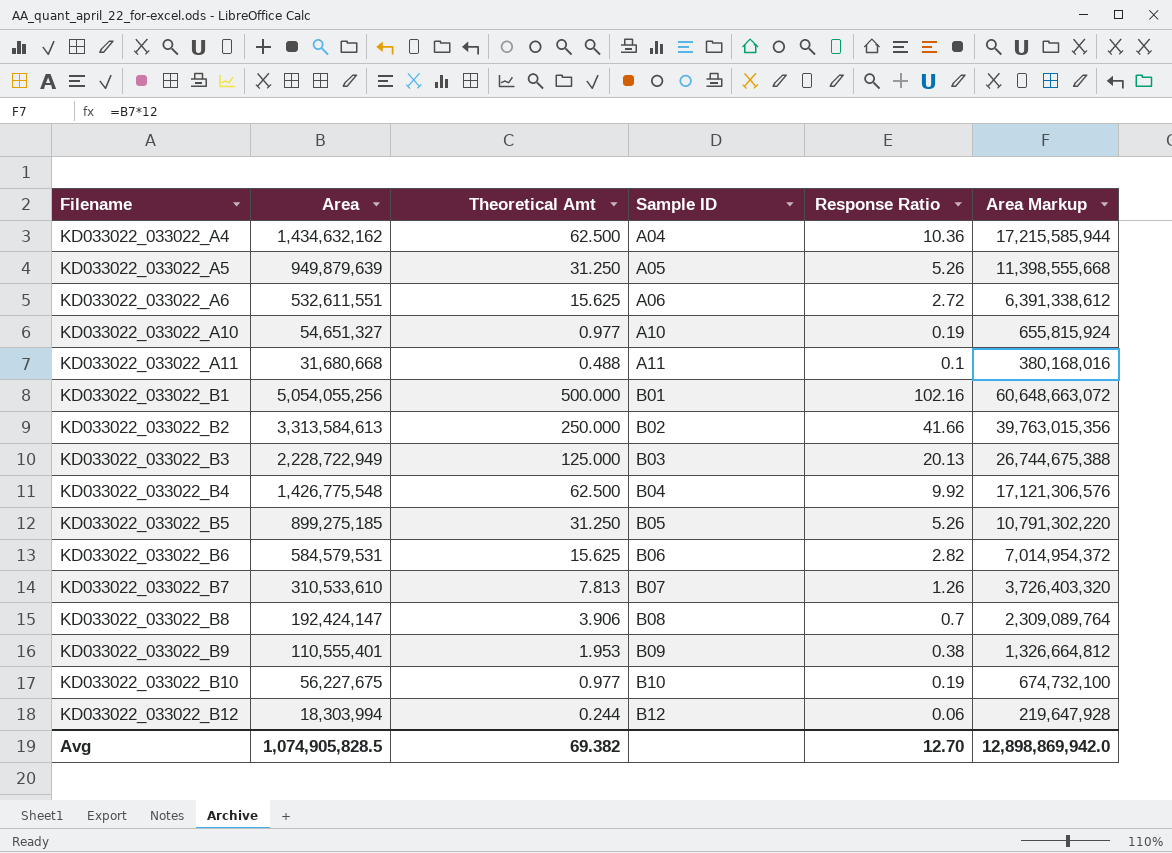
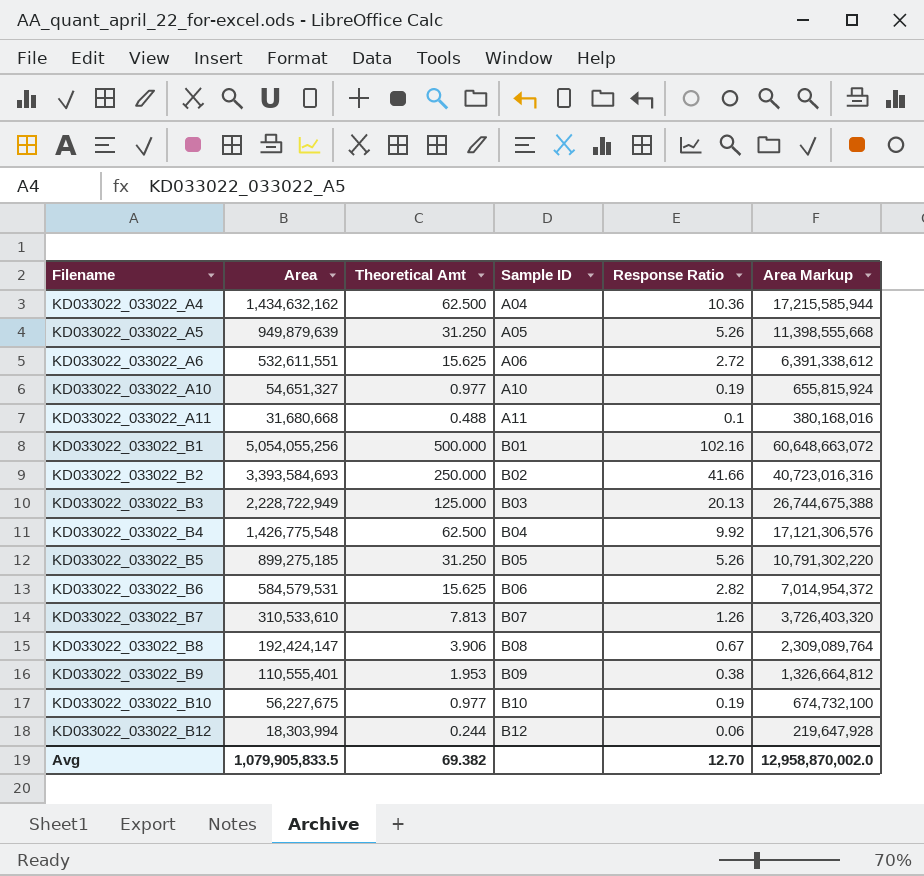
KD033022_033022_B2 | Area: 3,313,584,613 -> 3,393,584,693
KD033022_033022_B2 | Area Markup: 39,763,015,356 -> 40,723,016,316
KD033022_033022_B8 | Response Ratio: 0.7 -> 0.67
Avg | Area: 1,074,905,828.5 -> 1,079,905,833.5
Avg | Area Markup: 12,898,869,942.0 -> 12,958,870,002.0

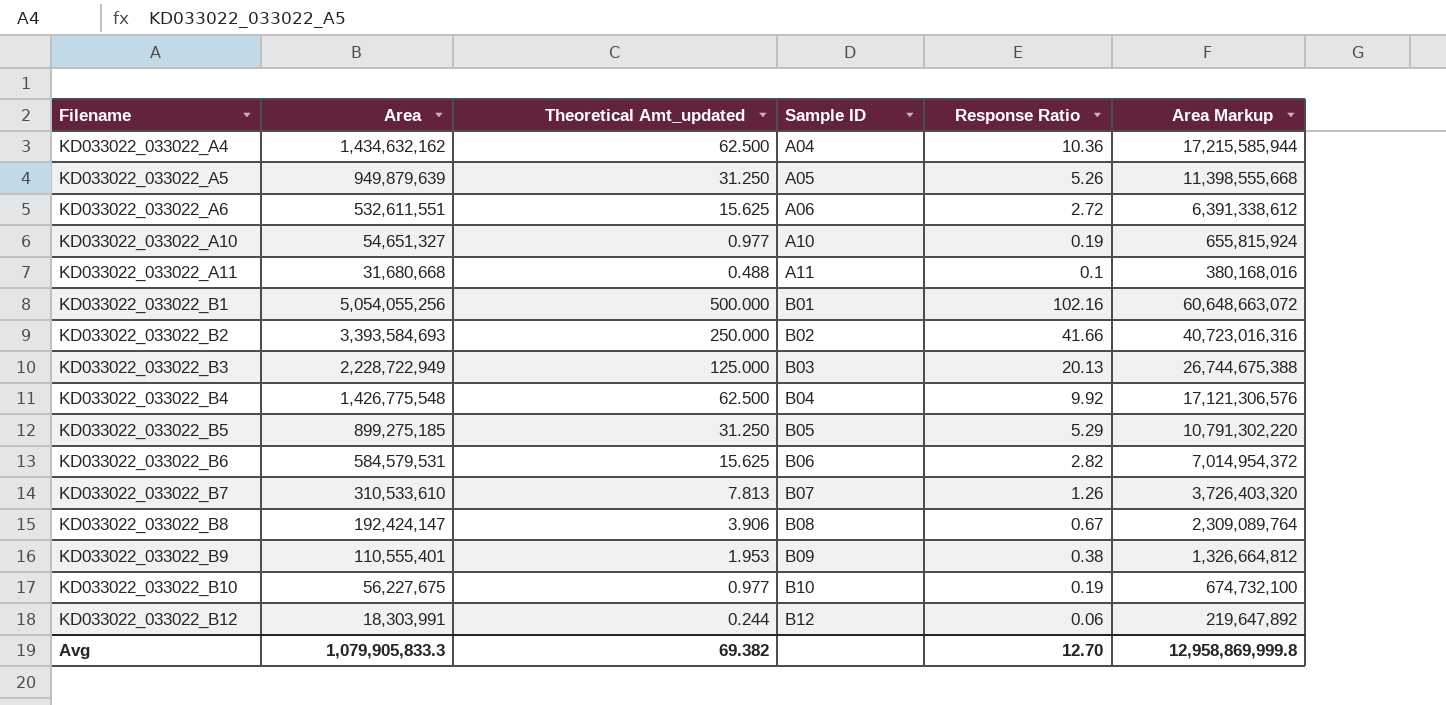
column name: Theoretical Amt -> Theoretical Amt_updated
KD033022_033022_B5 | Response Ratio: 5.26 -> 5.29
KD033022_033022_B12 | Area: 18,303,994 -> 18,303,991
KD033022_033022_B12 | Area Markup: 219,647,928 -> 219,647,892
Avg | Area: 1,079,905,833.5 -> 1,079,905,833.3
Avg | Area Markup: 12,958,870,002.0 -> 12,958,869,999.8

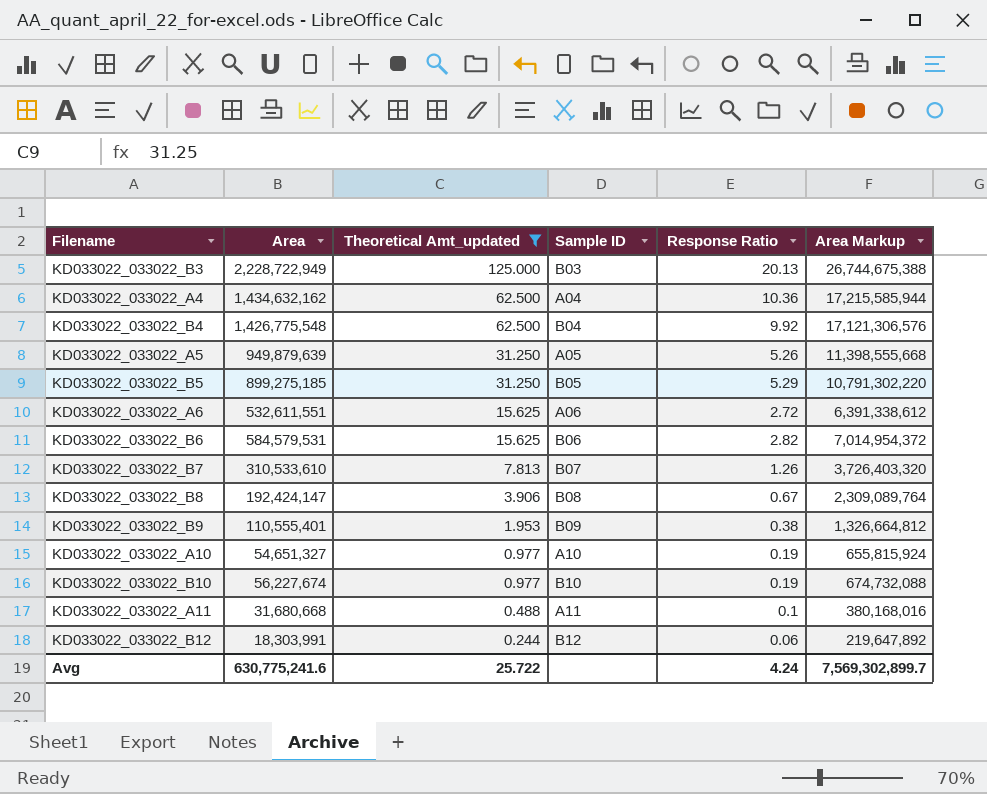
filter: none -> Theoretical Amt_updated <= 125.000
row order: Filename ascending -> Theoretical Amt_updated descending
KD033022_033022_B10 | Area: 56,227,675 -> 56,227,674
KD033022_033022_B10 | Area Markup: 674,732,100 -> 674,732,088
Avg | Area: 1,079,905,833.3 -> 630,775,241.6
Avg | Theoretical Amt_updated: 69.382 -> 25.722
Avg | Response Ratio: 12.70 -> 4.24
Avg | Area Markup: 12,958,869,999.8 -> 7,569,302,899.7

